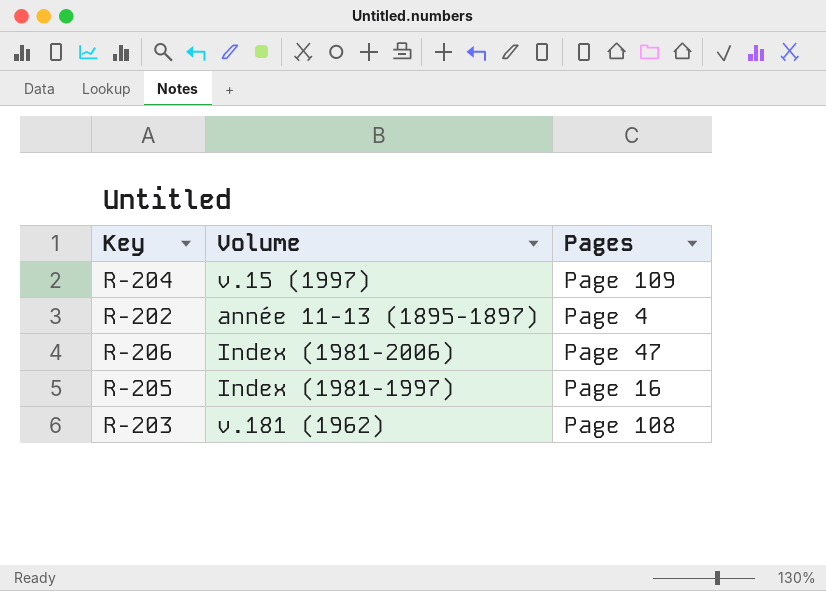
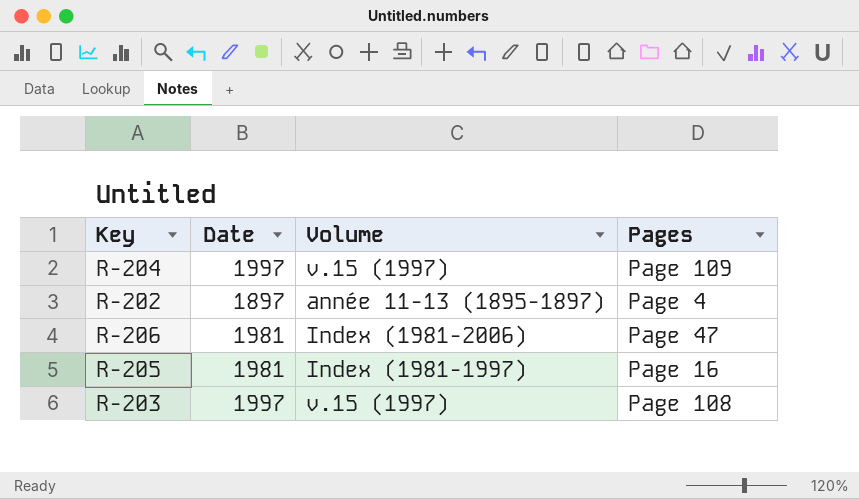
column Date | position: none -> 2
R-203 | Volume: v.181 (1962) -> v.15 (1997)

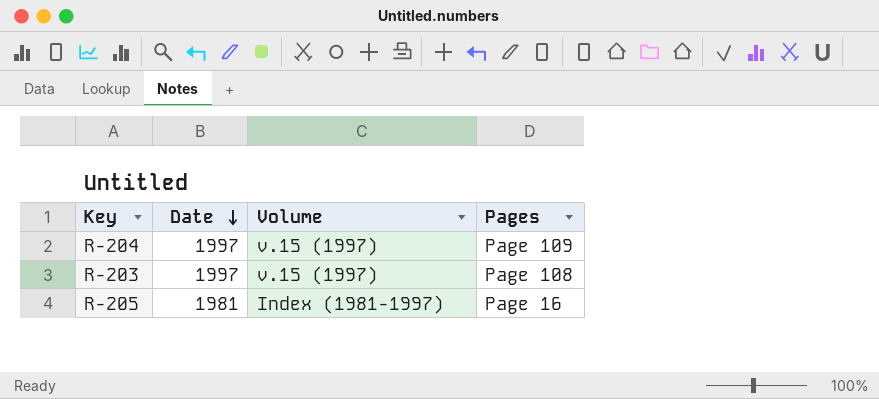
row order: none -> Date descending
row R-202: 1897 | année 11-13 (1895-1897) | Page 4 -> none
row R-206: 1981 | Index (1981-2006) | Page 47 -> none

